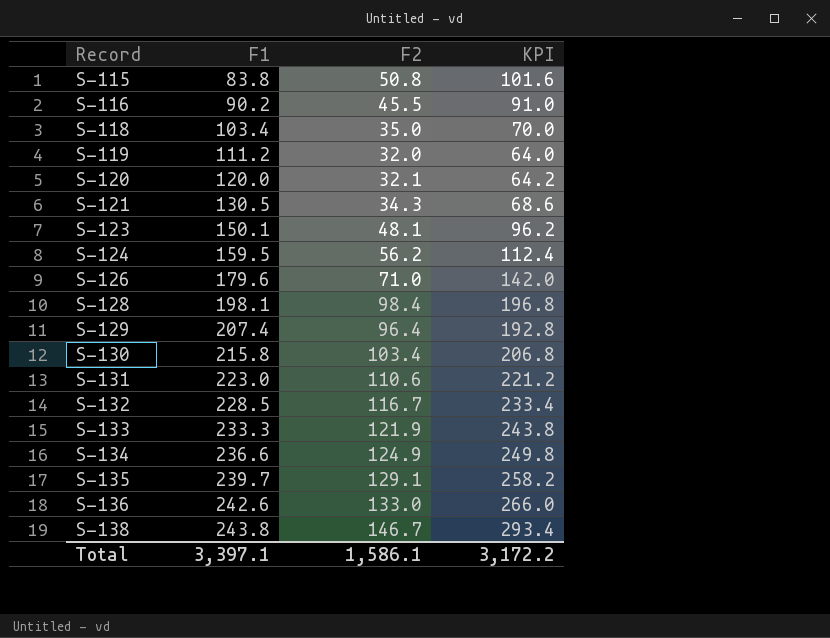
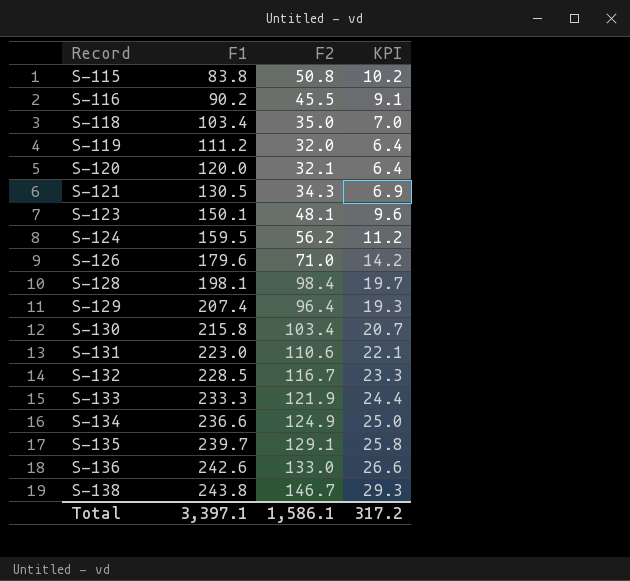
column KPI | formula: [F2] * 2 -> [F2] * 0.2
Total | KPI: 3,172.2 -> 317.2

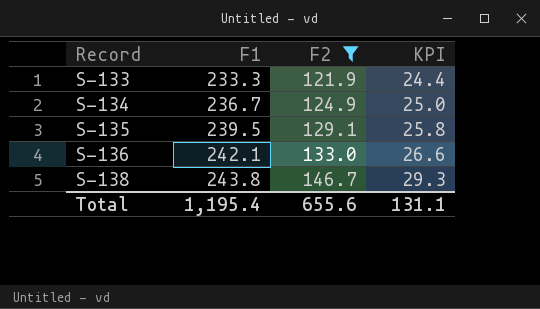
filter: none -> F2 >= 121.9
S-134 | F1: 236.6 -> 236.7
S-135 | F1: 239.7 -> 239.5
S-136 | F1: 242.6 -> 242.1
Total | F1: 3,397.1 -> 1,195.4
Total | F2: 1,586.1 -> 655.6
Total | KPI: 317.2 -> 131.1

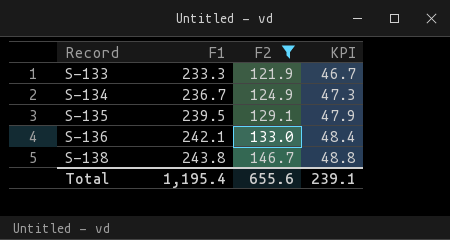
column KPI | formula: [F2] * 0.2 -> [F1] * 0.2
Total | KPI: 131.1 -> 239.1

